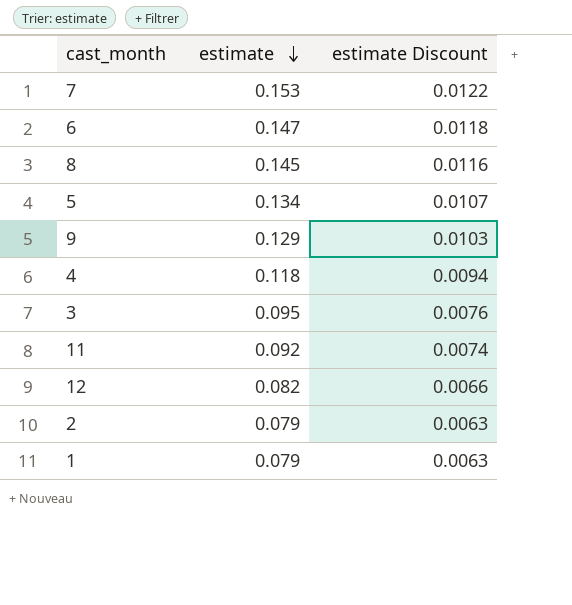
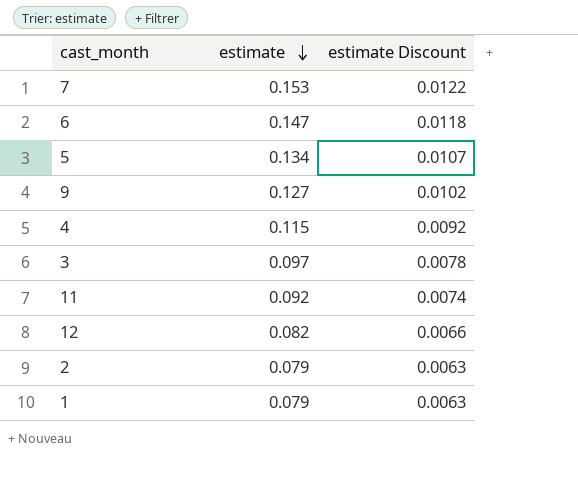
row 8: 0.145 | 0.0116 -> none
9 | estimate: 0.129 -> 0.127
9 | estimate Discount: 0.0103 -> 0.0102
4 | estimate: 0.118 -> 0.115
4 | estimate Discount: 0.0094 -> 0.0092
3 | estimate: 0.095 -> 0.097
3 | estimate Discount: 0.0076 -> 0.0078

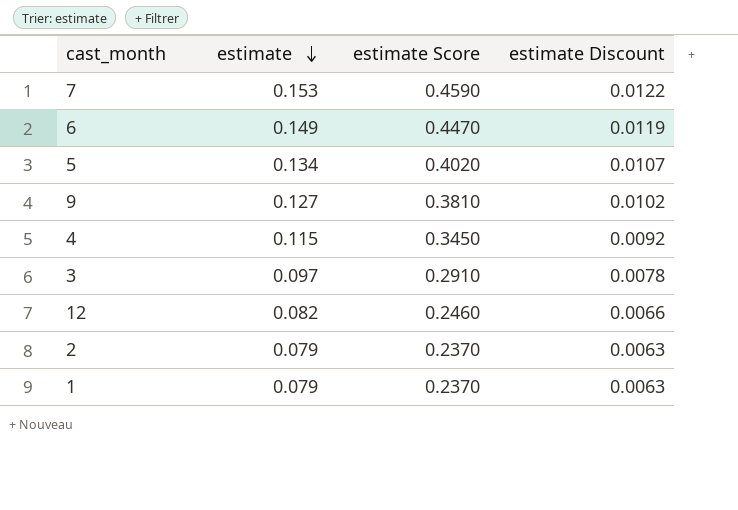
column estimate Score | formula: none -> [estimate] * 3
row 11: 0.092 | 0.0074 -> none
6 | estimate: 0.147 -> 0.149
6 | estimate Discount: 0.0118 -> 0.0119

